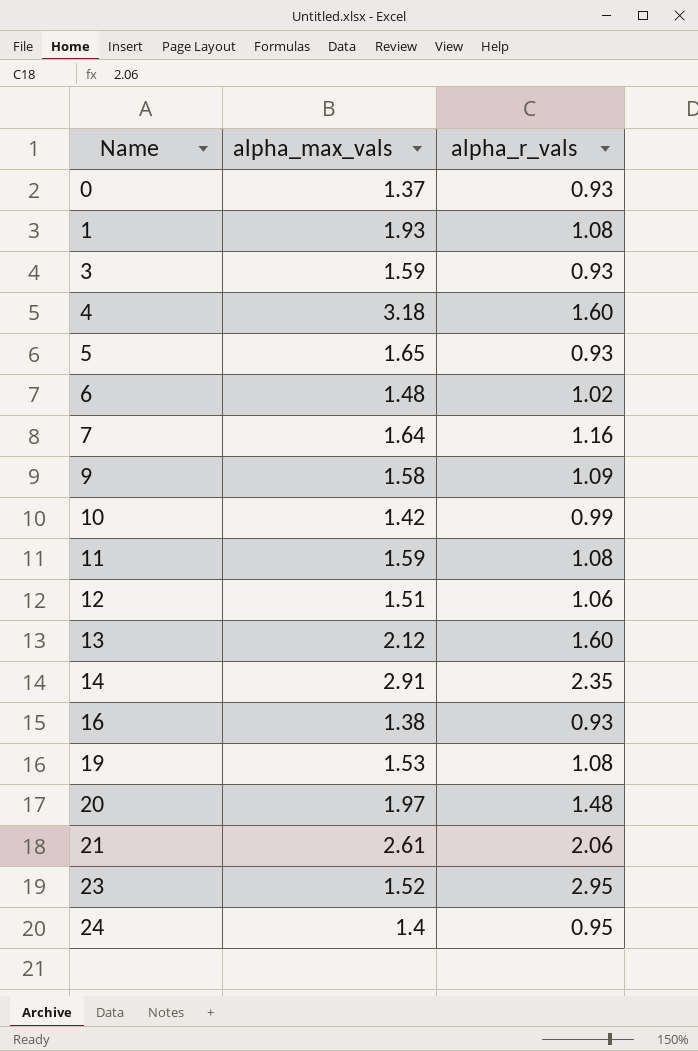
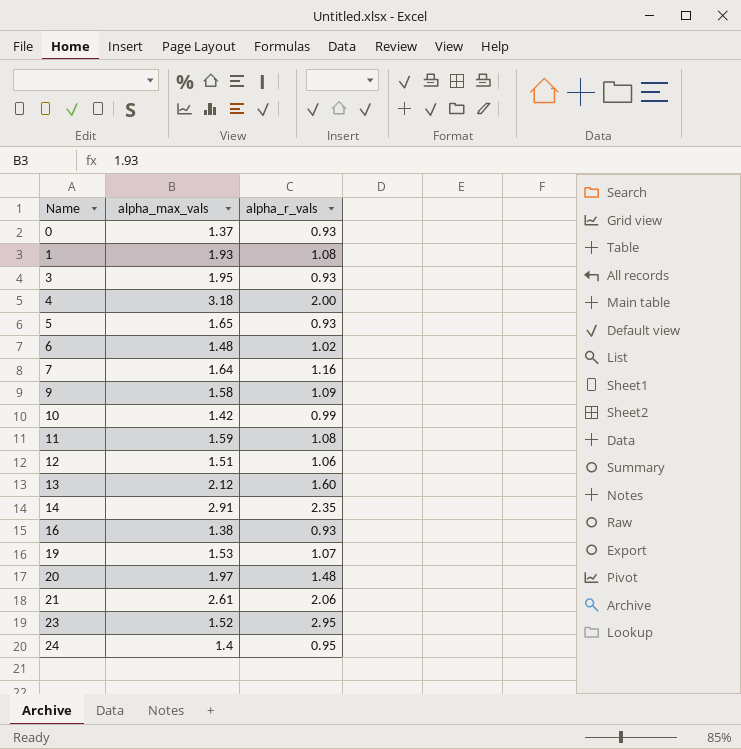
3 | alpha_max_vals: 1.59 -> 1.95
4 | alpha_r_vals: 1.60 -> 2.00
19 | alpha_r_vals: 1.08 -> 1.07

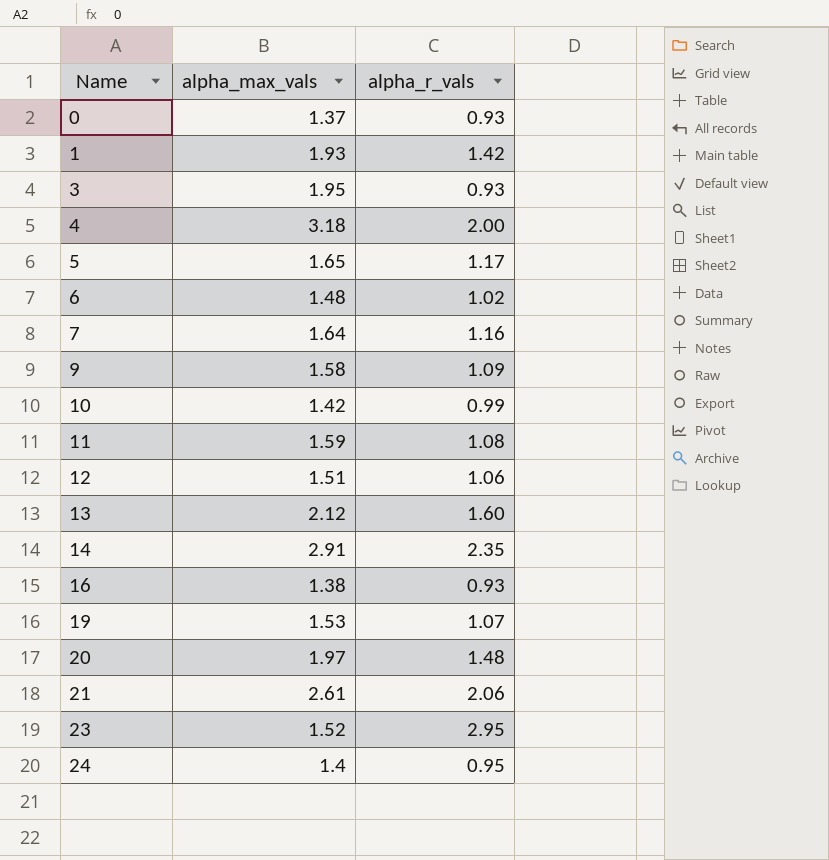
1 | alpha_r_vals: 1.08 -> 1.42
5 | alpha_r_vals: 0.93 -> 1.17

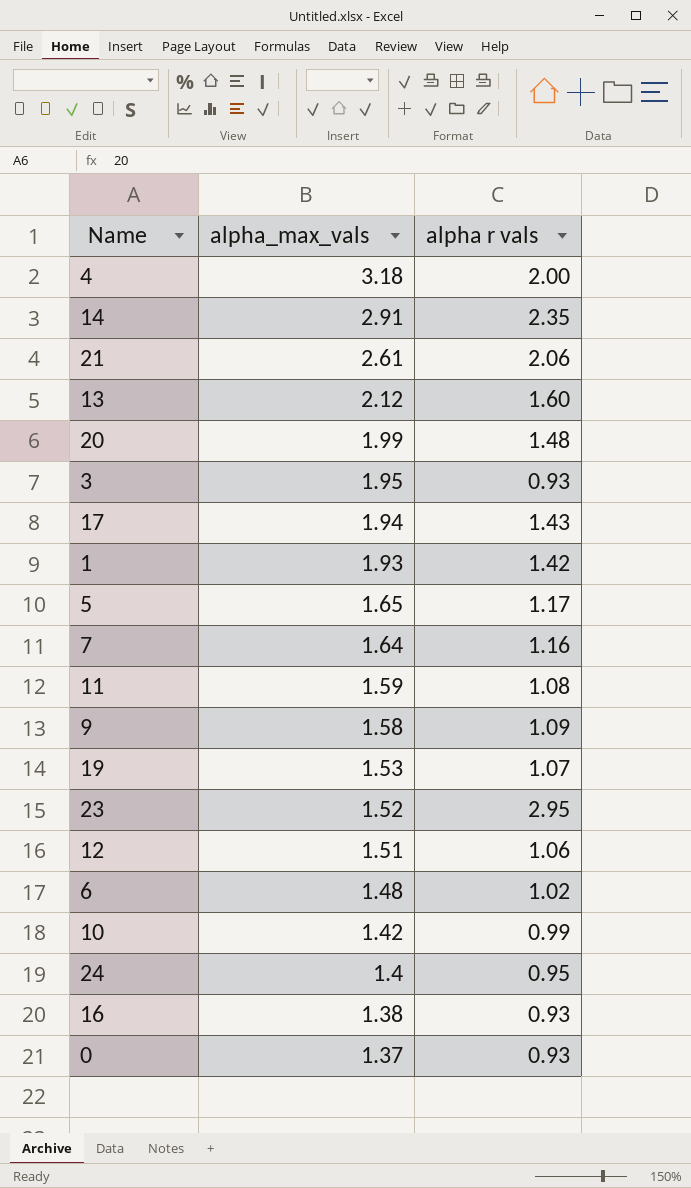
row order: Name ascending -> alpha_max_vals descending
column name: alpha_r_vals -> alpha r vals
20 | alpha_max_vals: 1.97 -> 1.99
row 17: none -> 1.94 | 1.43

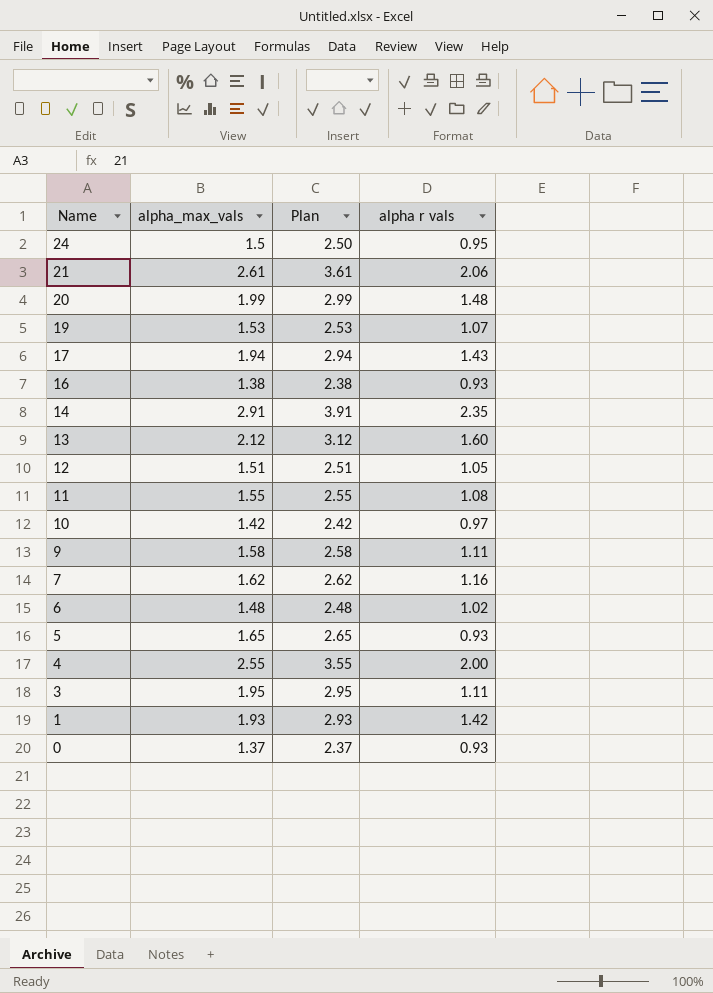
row order: alpha_max_vals descending -> Name descending
column Plan | formula: none -> [alpha_max_vals] + 1
row 23: 1.52 | 2.95 -> none
24 | alpha_max_vals: 1.4 -> 1.5
12 | alpha r vals: 1.06 -> 1.05
11 | alpha_max_vals: 1.59 -> 1.55
10 | alpha r vals: 0.99 -> 0.97
9 | alpha r vals: 1.09 -> 1.11
7 | alpha_max_vals: 1.64 -> 1.62
5 | alpha r vals: 1.17 -> 0.93
4 | alpha_max_vals: 3.18 -> 2.55
3 | alpha r vals: 0.93 -> 1.11

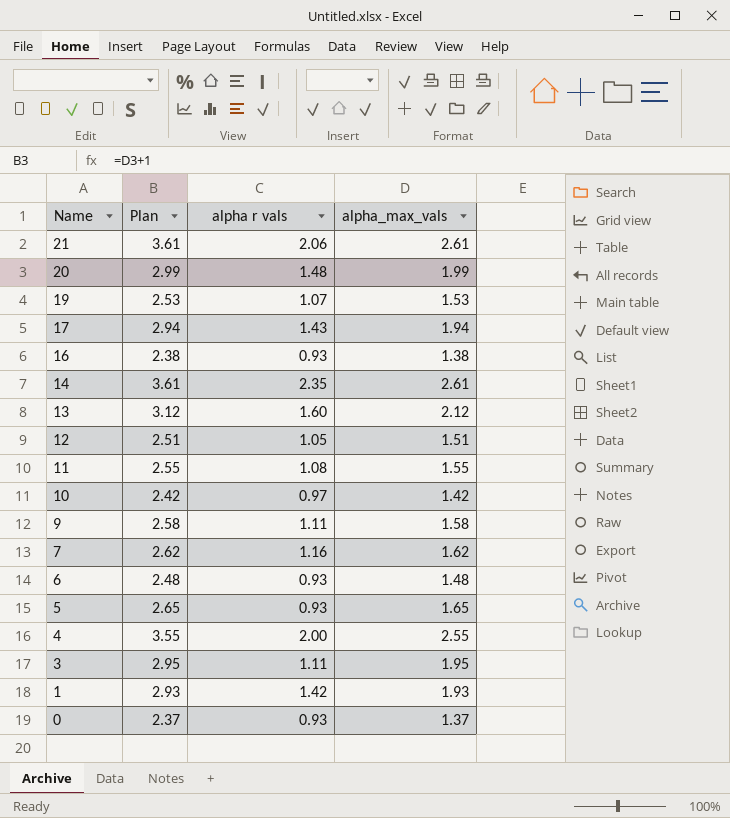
column alpha_max_vals | position: 2 -> 4
row 24: 1.5 | 2.50 | 0.95 -> none
14 | Plan: 3.91 -> 3.61
14 | alpha_max_vals: 2.91 -> 2.61
6 | alpha r vals: 1.02 -> 0.93

